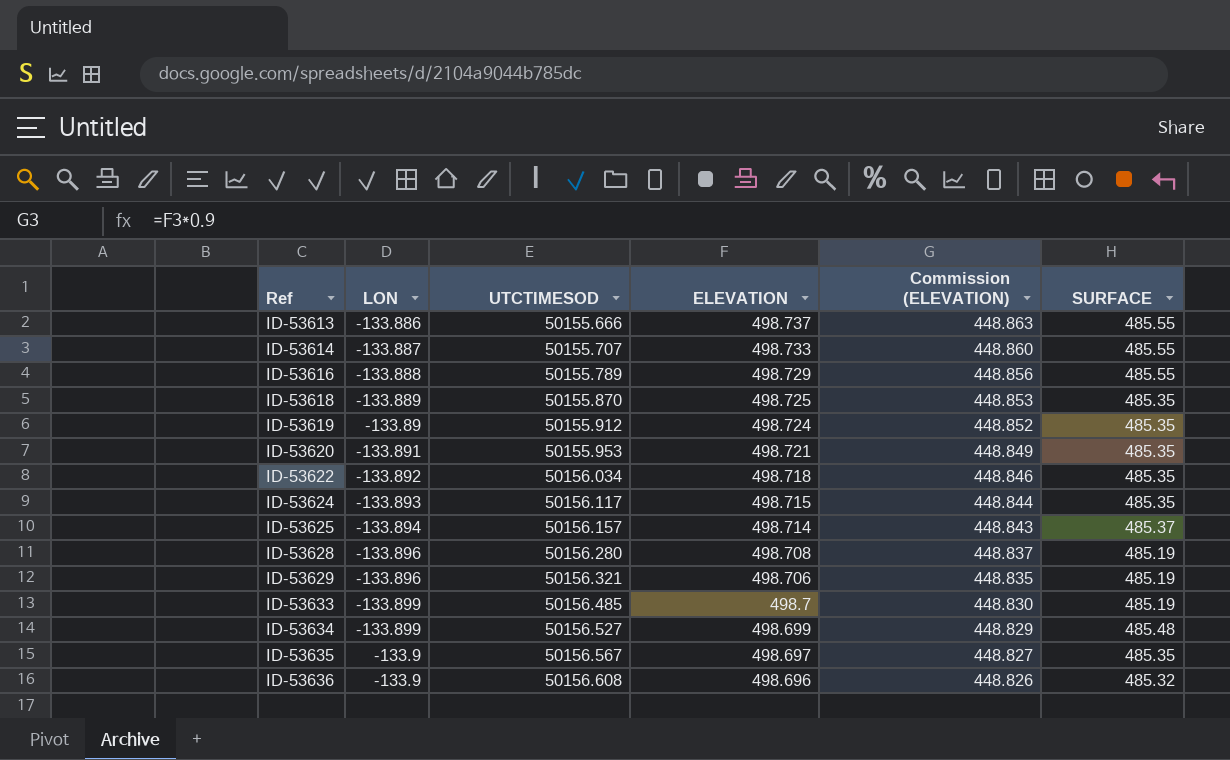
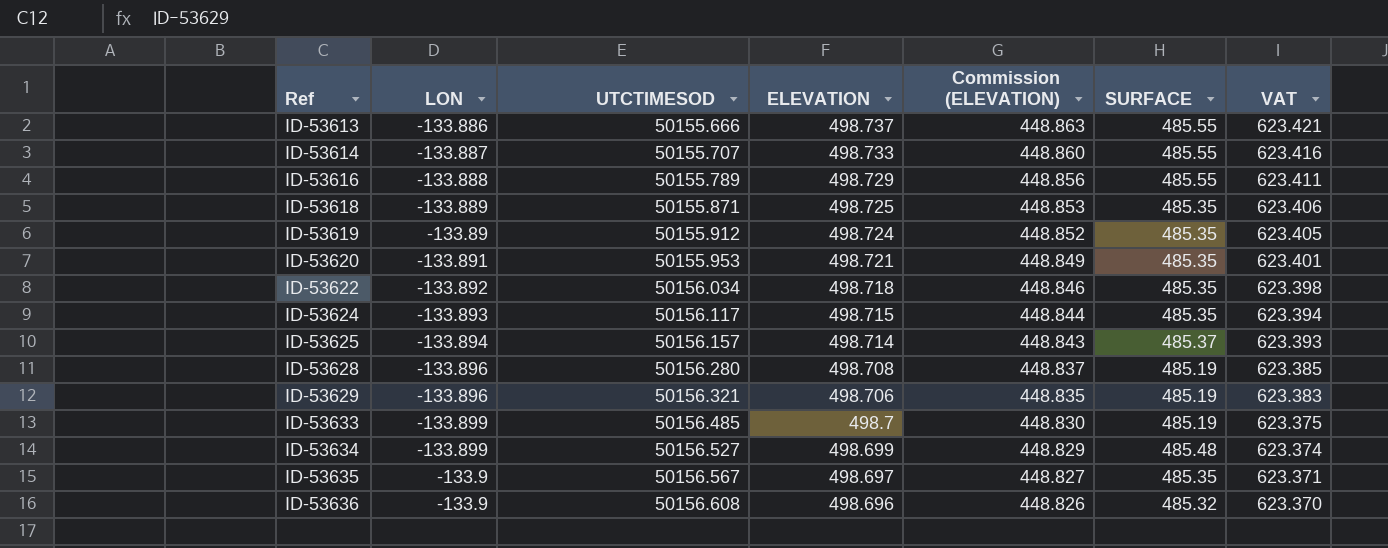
column VAT | formula: none -> [ELEVATION] * 1.25
ID-53618 | UTCTIMESOD: 50155.870 -> 50155.871

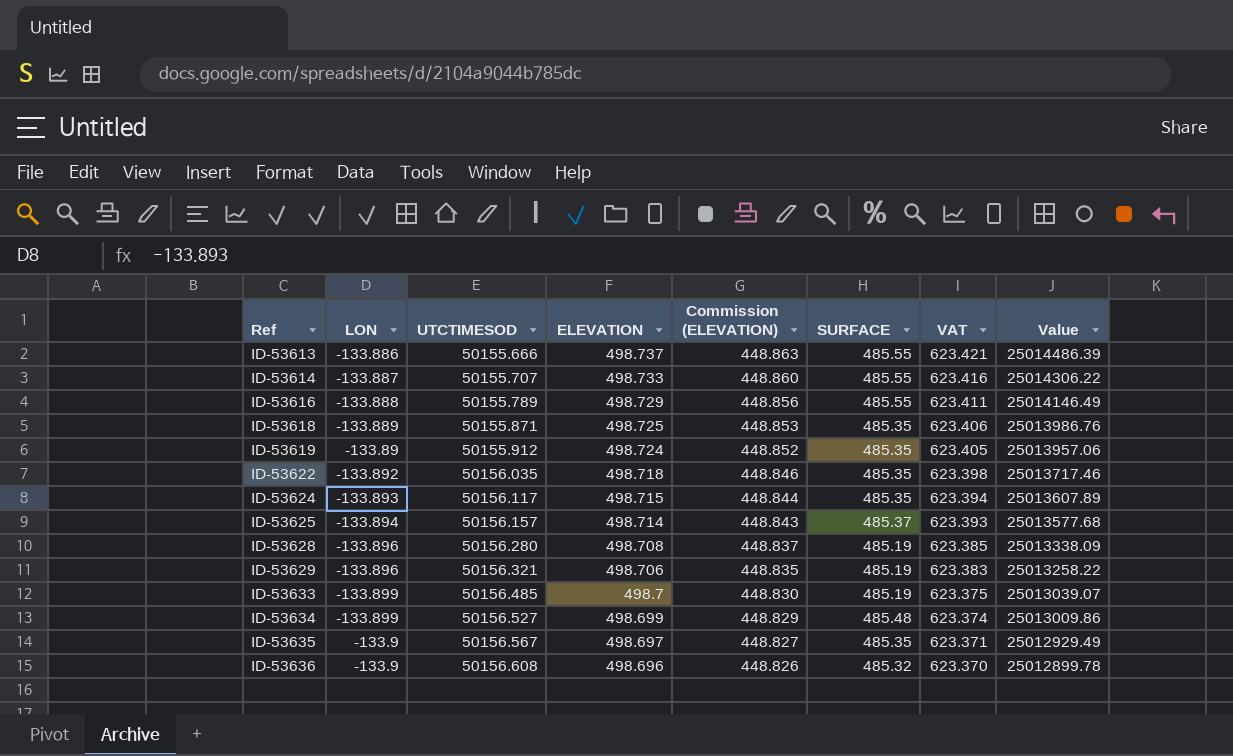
column Value | formula: none -> [UTCTIMESOD] * [ELEVATION]
row ID-53620: -133.891 | 50155.953 | 498.721 | 448.849 | 485.35 | 623.401 -> none
ID-53622 | UTCTIMESOD: 50156.034 -> 50156.035

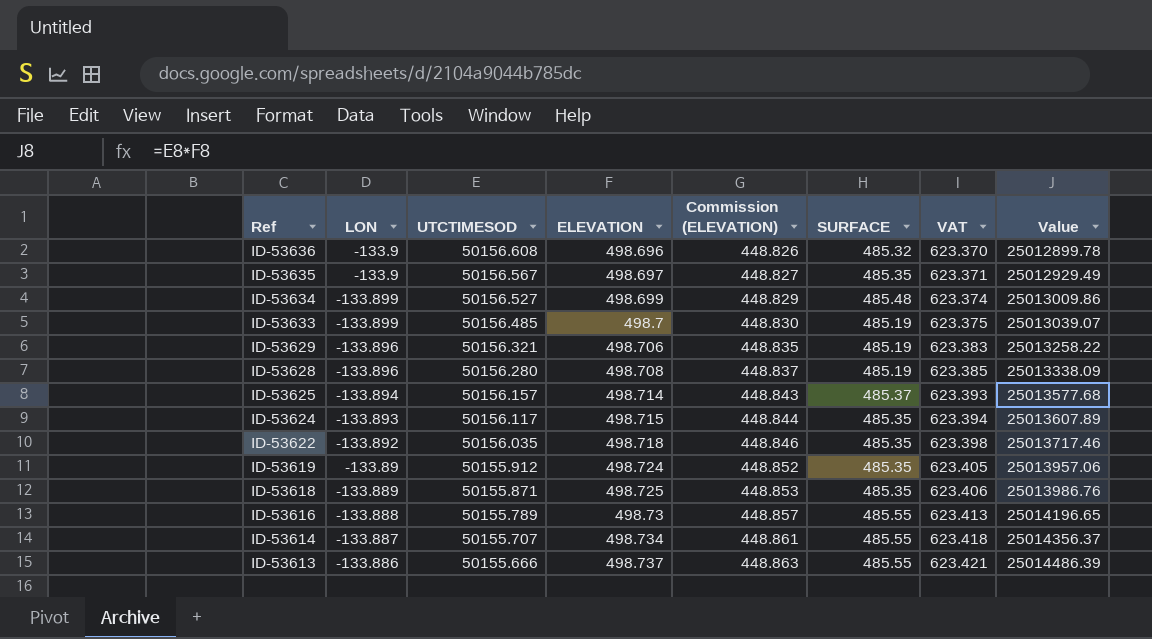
row order: Ref ascending -> Ref descending
ID-53616 | ELEVATION: 498.729 -> 498.73
ID-53616 | Commission (ELEVATION): 448.856 -> 448.857
ID-53616 | VAT: 623.411 -> 623.413
ID-53616 | Value: 25014146.49 -> 25014196.65
ID-53614 | ELEVATION: 498.733 -> 498.734
ID-53614 | Commission (ELEVATION): 448.860 -> 448.861
ID-53614 | VAT: 623.416 -> 623.418
ID-53614 | Value: 25014306.22 -> 25014356.37

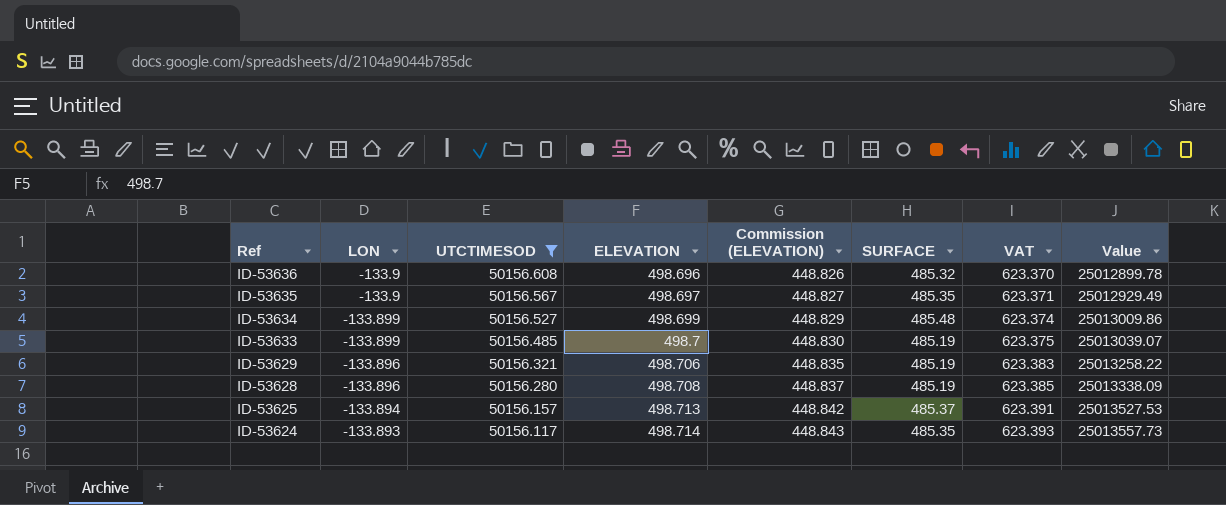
filter: none -> UTCTIMESOD >= 50156.117
ID-53625 | ELEVATION: 498.714 -> 498.713
ID-53625 | Commission (ELEVATION): 448.843 -> 448.842
ID-53625 | VAT: 623.393 -> 623.391
ID-53625 | Value: 25013577.68 -> 25013527.53
ID-53624 | ELEVATION: 498.715 -> 498.714
ID-53624 | Commission (ELEVATION): 448.844 -> 448.843
ID-53624 | VAT: 623.394 -> 623.393
ID-53624 | Value: 25013607.89 -> 25013557.73

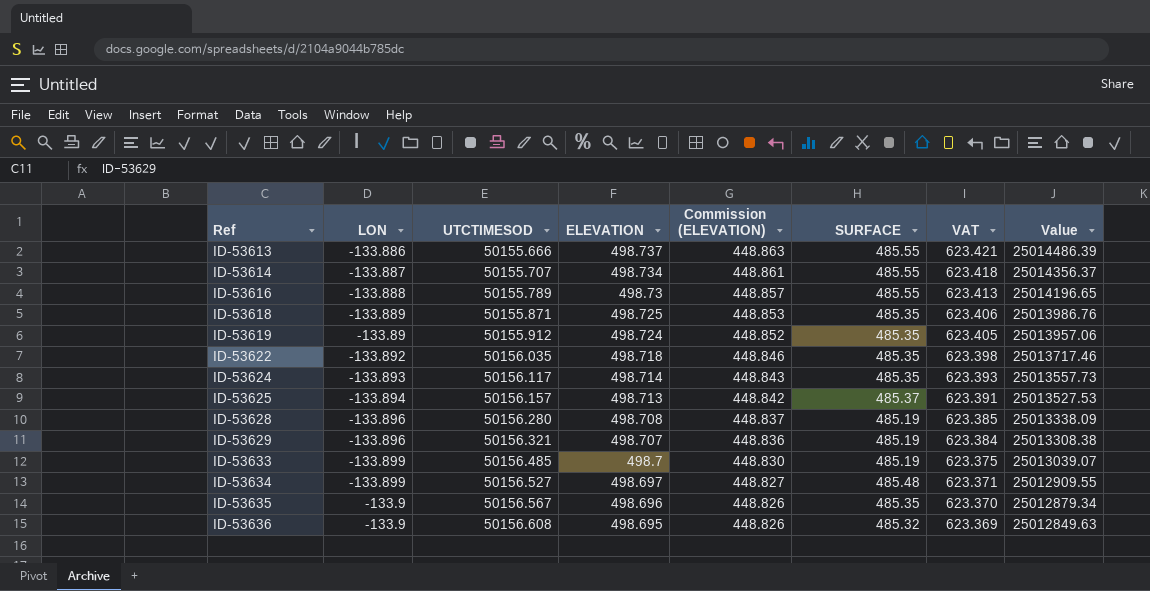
filter: UTCTIMESOD >= 50156.117 -> none
row order: Ref descending -> Ref ascending
ID-53629 | ELEVATION: 498.706 -> 498.707
ID-53629 | Commission (ELEVATION): 448.835 -> 448.836
ID-53629 | VAT: 623.383 -> 623.384
ID-53629 | Value: 25013258.22 -> 25013308.38
ID-53634 | ELEVATION: 498.699 -> 498.697
ID-53634 | Commission (ELEVATION): 448.829 -> 448.827
ID-53634 | VAT: 623.374 -> 623.371
ID-53634 | Value: 25013009.86 -> 25012909.55
ID-53635 | ELEVATION: 498.697 -> 498.696
ID-53635 | Commission (ELEVATION): 448.827 -> 448.826
ID-53635 | VAT: 623.371 -> 623.370
ID-53635 | Value: 25012929.49 -> 25012879.34
ID-53636 | ELEVATION: 498.696 -> 498.695
ID-53636 | VAT: 623.370 -> 623.369
ID-53636 | Value: 25012899.78 -> 25012849.63

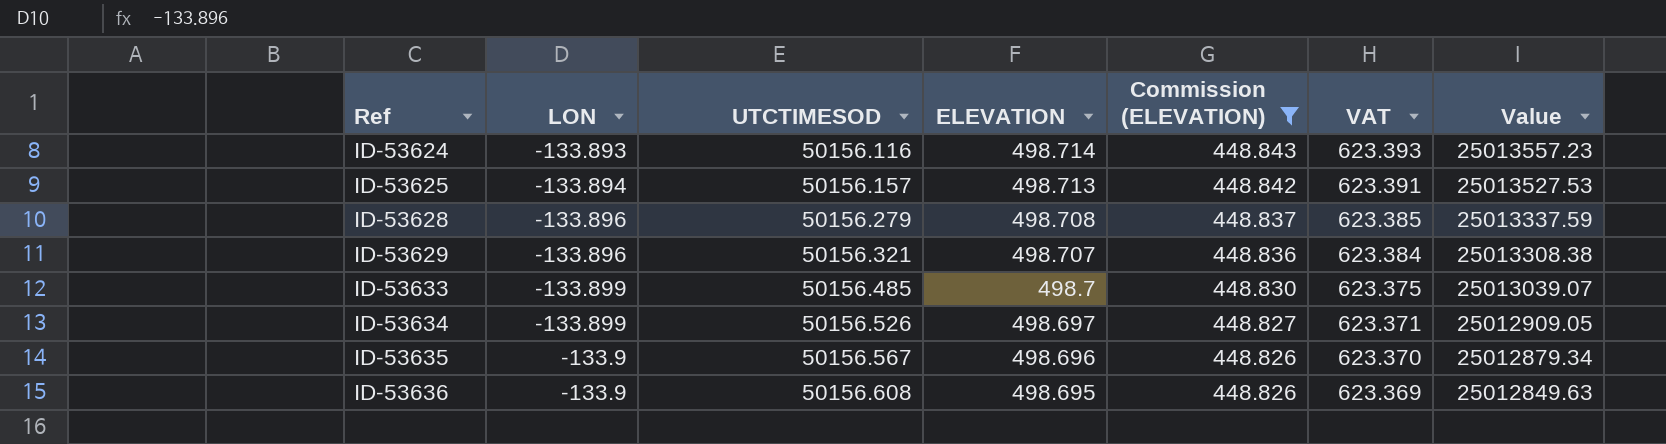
filter: none -> Commission (ELEVATION) <= 448.843
column SURFACE | position: 6 -> none
ID-53624 | UTCTIMESOD: 50156.117 -> 50156.116
ID-53624 | Value: 25013557.73 -> 25013557.23
ID-53628 | UTCTIMESOD: 50156.280 -> 50156.279
ID-53628 | Value: 25013338.09 -> 25013337.59
ID-53634 | UTCTIMESOD: 50156.527 -> 50156.526
ID-53634 | Value: 25012909.55 -> 25012909.05

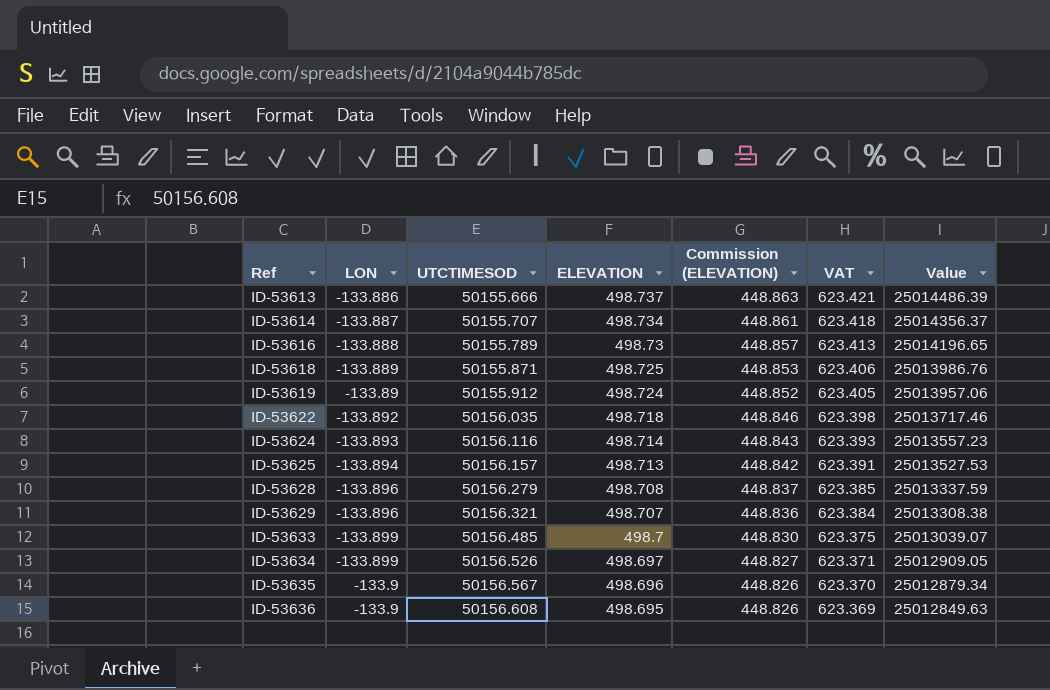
filter: Commission (ELEVATION) <= 448.843 -> none

